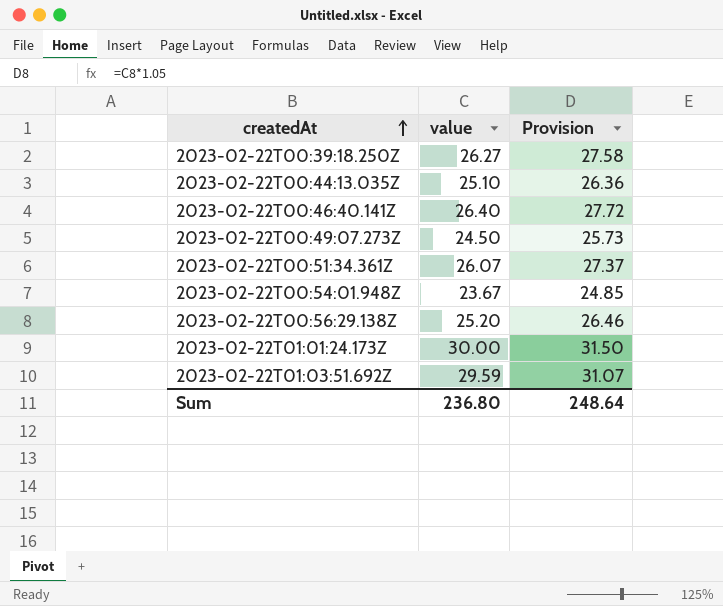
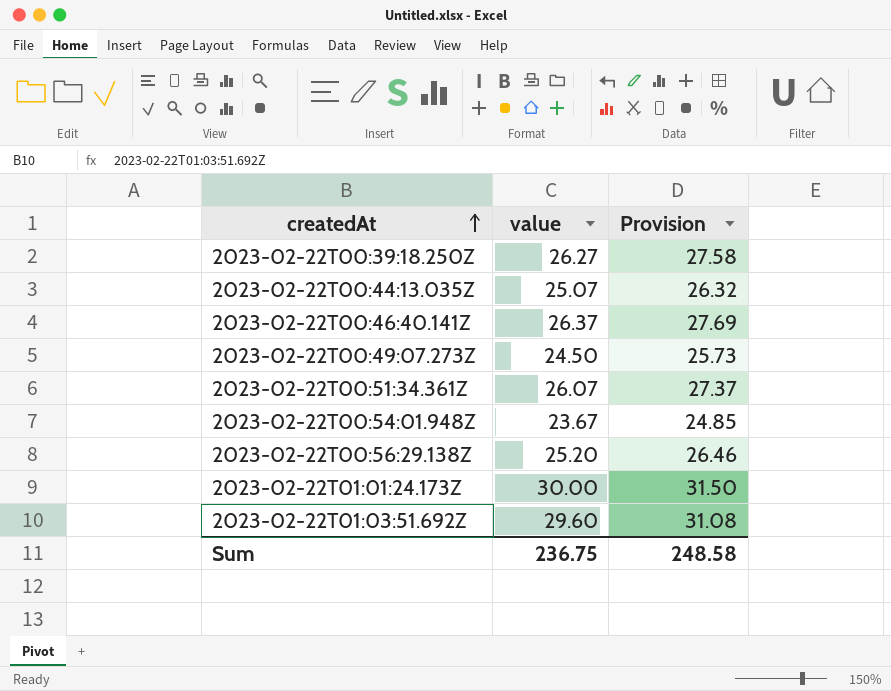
2023-02-22T00:44:13.035Z | value: 25.10 -> 25.07
2023-02-22T00:44:13.035Z | Provision: 26.36 -> 26.32
2023-02-22T00:46:40.141Z | value: 26.40 -> 26.37
2023-02-22T00:46:40.141Z | Provision: 27.72 -> 27.69
2023-02-22T01:03:51.692Z | value: 29.59 -> 29.60
2023-02-22T01:03:51.692Z | Provision: 31.07 -> 31.08
Sum | value: 236.80 -> 236.75
Sum | Provision: 248.64 -> 248.58

